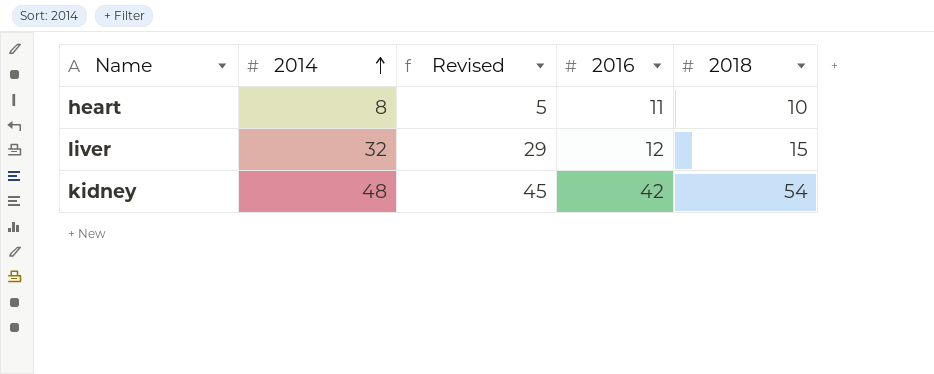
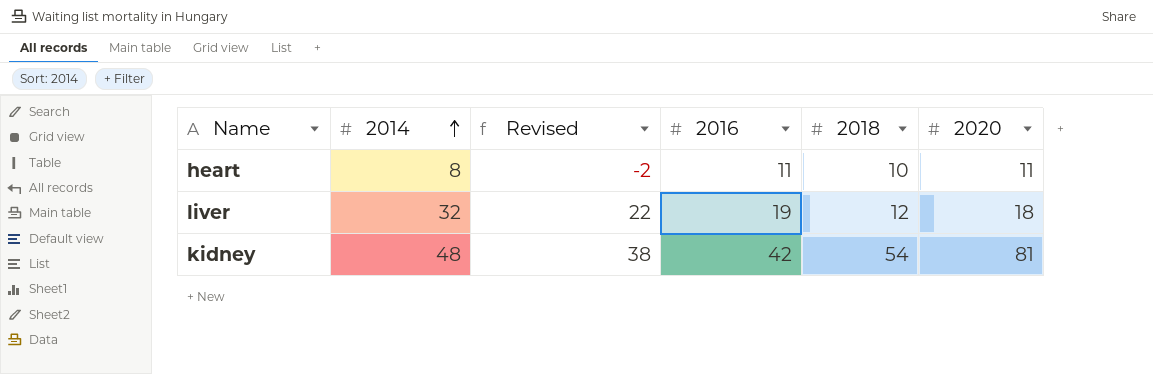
column Revised | formula: [2014] - 3 -> [2014] - 10
column 2020 | position: none -> 6
liver | 2016: 12 -> 19
liver | 2018: 15 -> 12

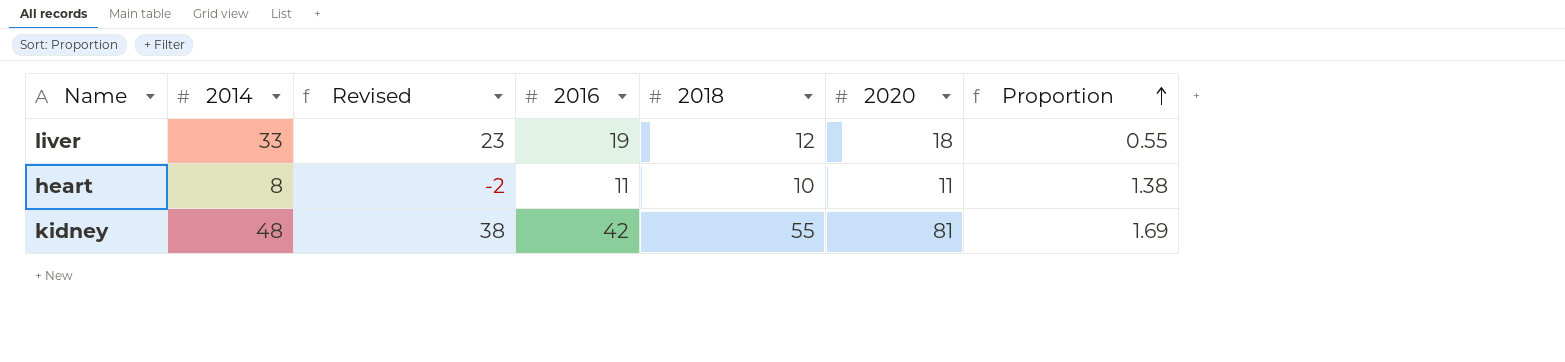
row order: 2014 ascending -> Proportion ascending
column Proportion | formula: none -> [2020] / [2014]
liver | 2014: 32 -> 33
liver | Revised: 22 -> 23
kidney | 2018: 54 -> 55

